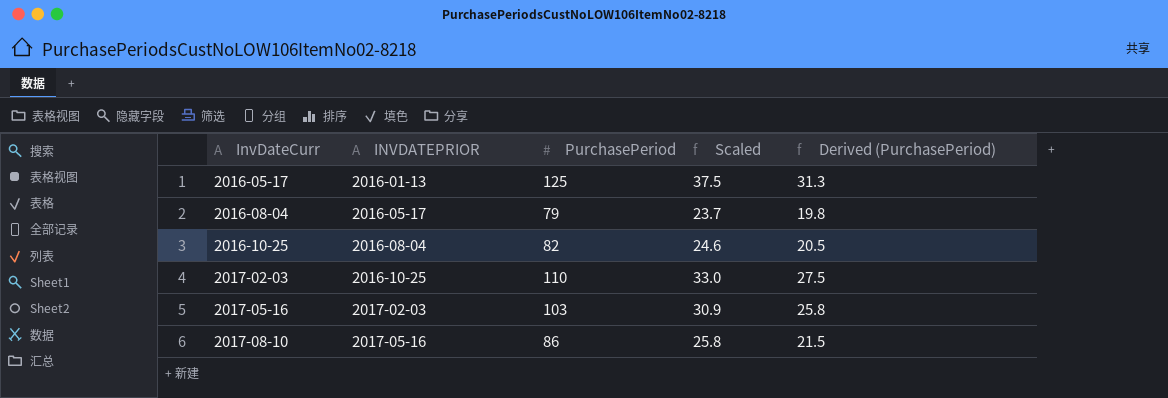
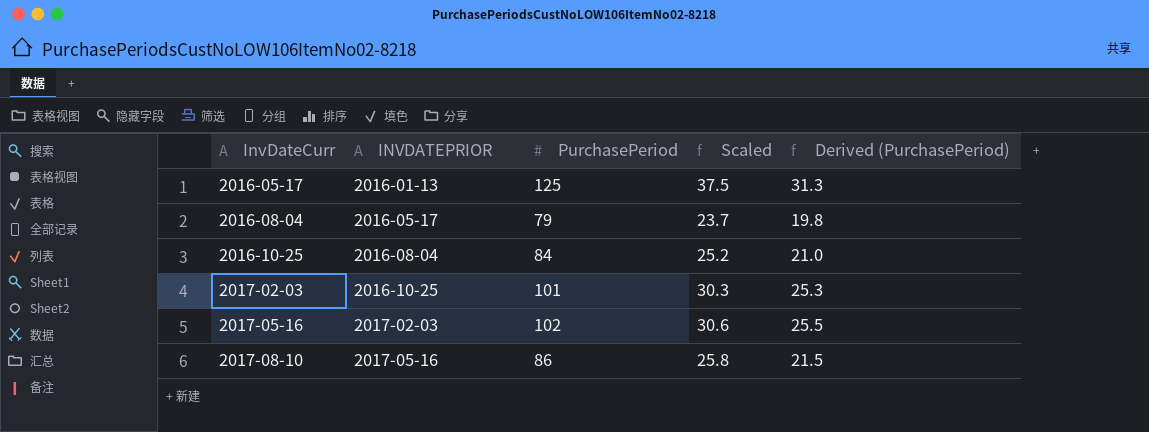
2016-10-25 | PurchasePeriod: 82 -> 84
2016-10-25 | Scaled: 24.6 -> 25.2
2016-10-25 | Derived (PurchasePeriod): 20.5 -> 21.0
2017-02-03 | PurchasePeriod: 110 -> 101
2017-02-03 | Scaled: 33.0 -> 30.3
2017-02-03 | Derived (PurchasePeriod): 27.5 -> 25.3
2017-05-16 | PurchasePeriod: 103 -> 102
2017-05-16 | Scaled: 30.9 -> 30.6
2017-05-16 | Derived (PurchasePeriod): 25.8 -> 25.5

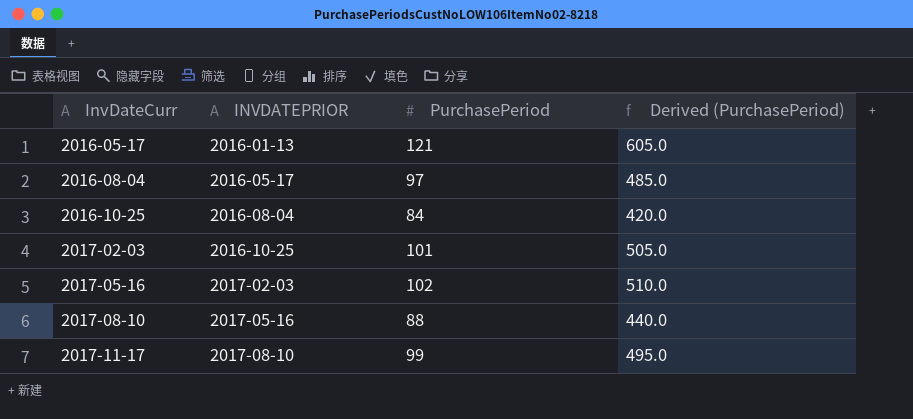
column Scaled | formula: [PurchasePeriod] * 0.3 -> none
column Derived (PurchasePeriod) | formula: [PurchasePeriod] * 0.25 -> [PurchasePeriod] * 5
2016-05-17 | PurchasePeriod: 125 -> 121
2016-08-04 | PurchasePeriod: 79 -> 97
2017-08-10 | PurchasePeriod: 86 -> 88
row 2017-11-17: none -> 2017-08-10 | 99 | 495.0

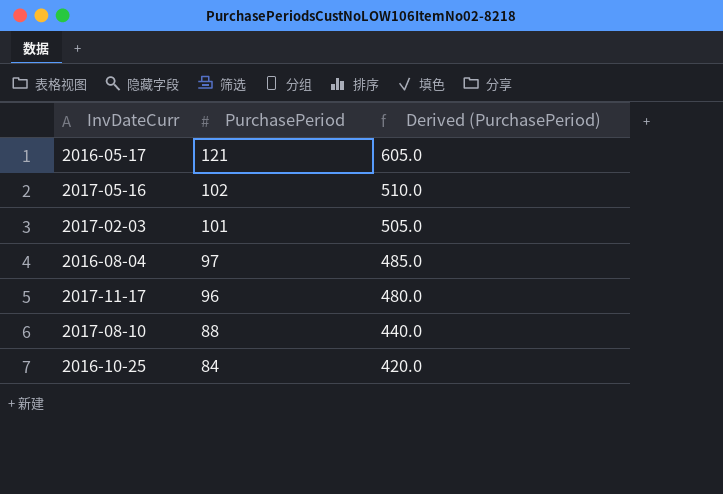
row order: InvDateCurr ascending -> PurchasePeriod descending
column INVDATEPRIOR | position: 2 -> none
2017-11-17 | PurchasePeriod: 99 -> 96
2017-11-17 | Derived (PurchasePeriod): 495.0 -> 480.0

